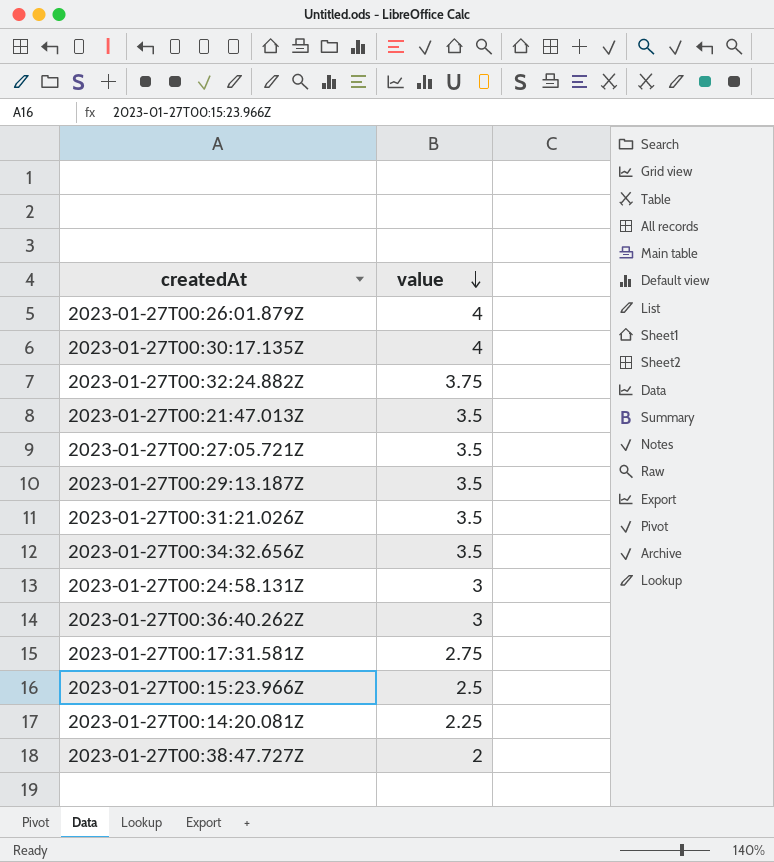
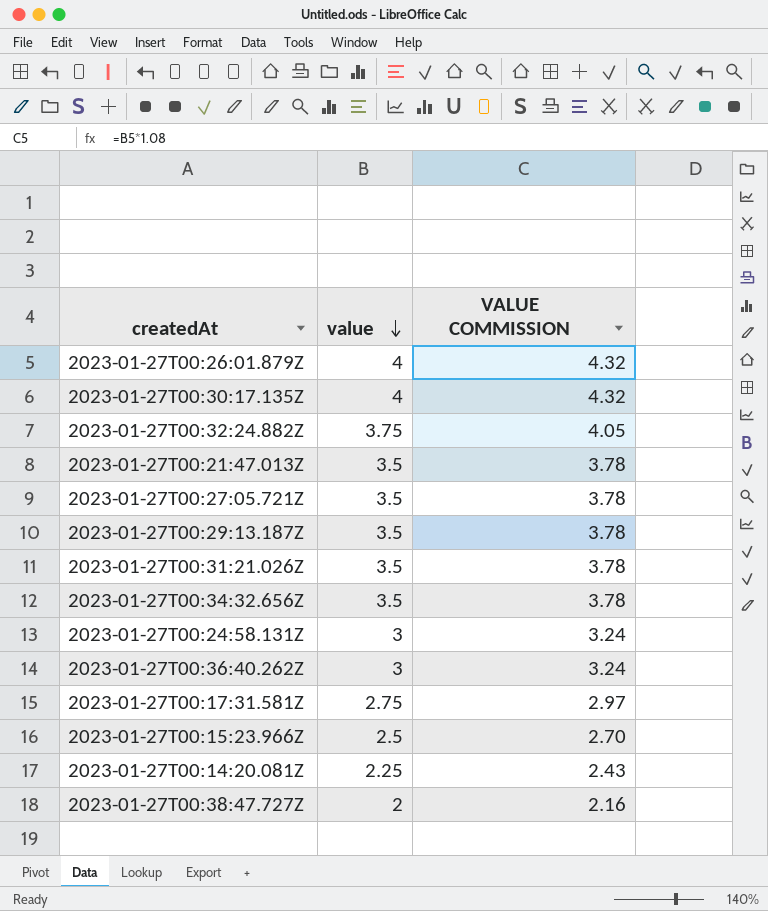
column VALUE COMMISSION | formula: none -> [value] * 1.08

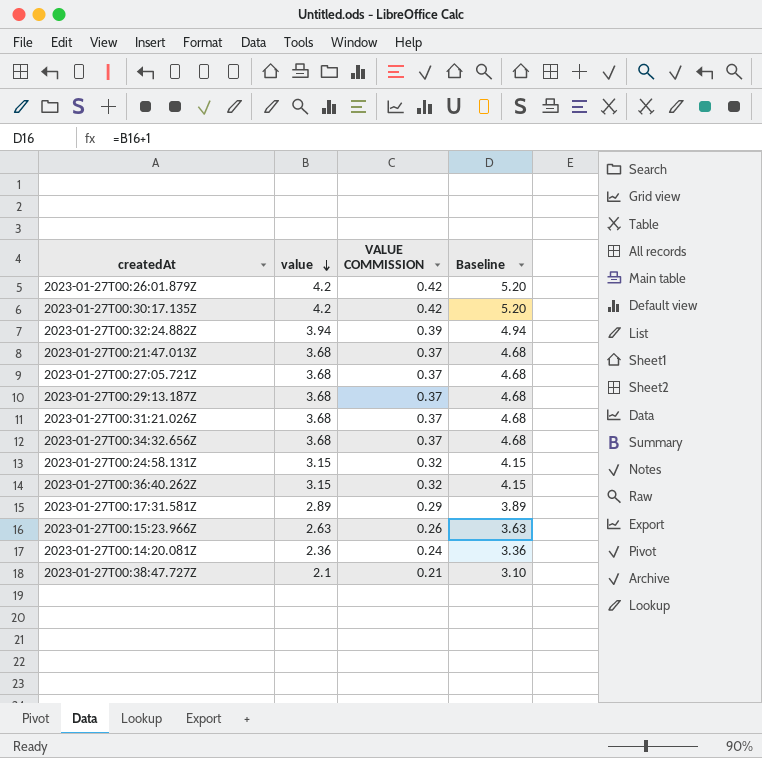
column VALUE COMMISSION | formula: [value] * 1.08 -> [value] * 0.1
column Baseline | formula: none -> [value] + 1
2023-01-27T00:26:01.879Z | value: 4 -> 4.2
2023-01-27T00:30:17.135Z | value: 4 -> 4.2
2023-01-27T00:32:24.882Z | value: 3.75 -> 3.94
2023-01-27T00:21:47.013Z | value: 3.5 -> 3.68
2023-01-27T00:27:05.721Z | value: 3.5 -> 3.68
2023-01-27T00:29:13.187Z | value: 3.5 -> 3.68
2023-01-27T00:31:21.026Z | value: 3.5 -> 3.68
2023-01-27T00:34:32.656Z | value: 3.5 -> 3.68
2023-01-27T00:24:58.131Z | value: 3 -> 3.15
2023-01-27T00:36:40.262Z | value: 3 -> 3.15
2023-01-27T00:17:31.581Z | value: 2.75 -> 2.89
2023-01-27T00:15:23.966Z | value: 2.5 -> 2.63
2023-01-27T00:14:20.081Z | value: 2.25 -> 2.36
2023-01-27T00:38:47.727Z | value: 2 -> 2.1

